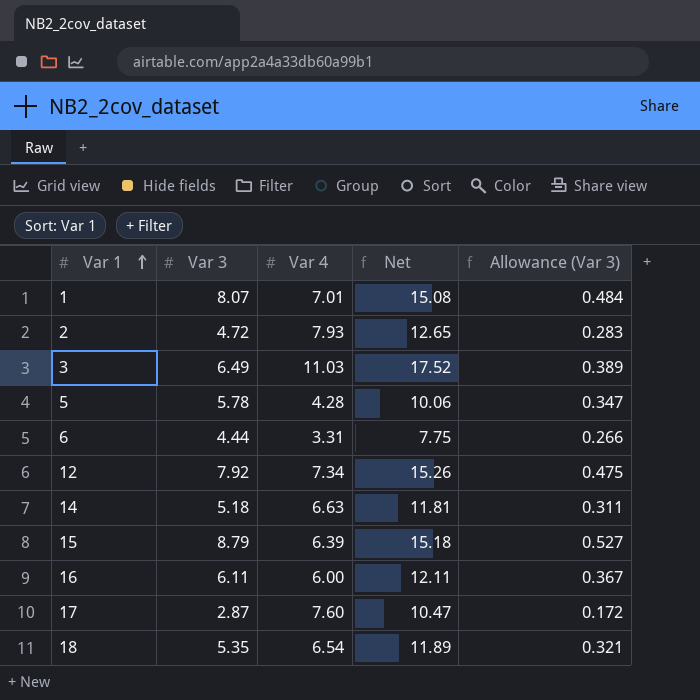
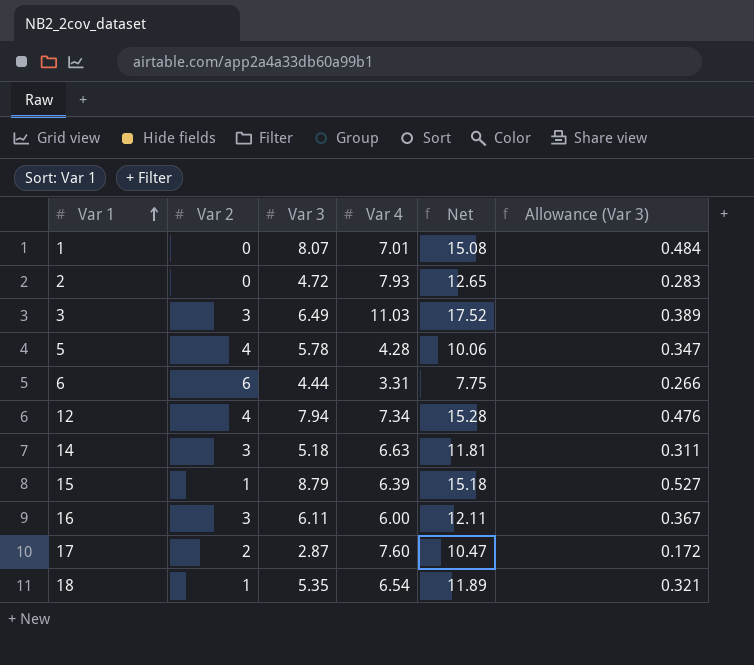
column Var 2 | position: none -> 2
12 | Var 3: 7.92 -> 7.94
12 | Net: 15.26 -> 15.28
12 | Allowance (Var 3): 0.475 -> 0.476

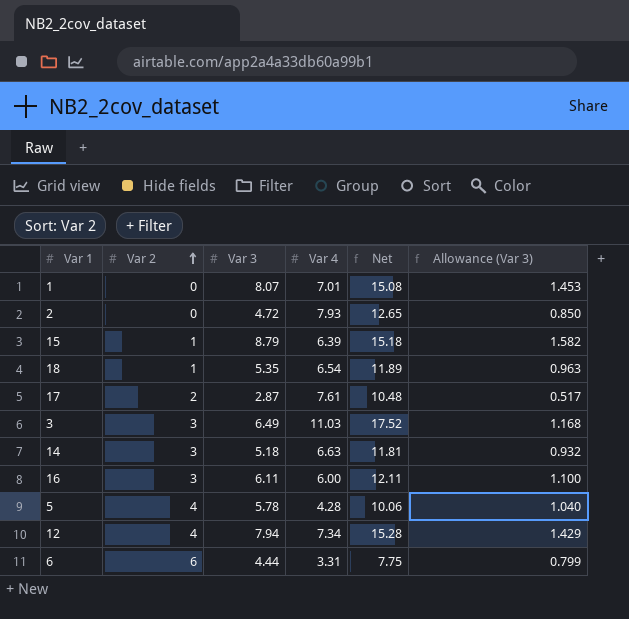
row order: Var 1 ascending -> Var 2 ascending
column Allowance (Var 3) | formula: [Var 3] * 0.06 -> [Var 3] * 0.18
17 | Var 4: 7.60 -> 7.61
17 | Net: 10.47 -> 10.48

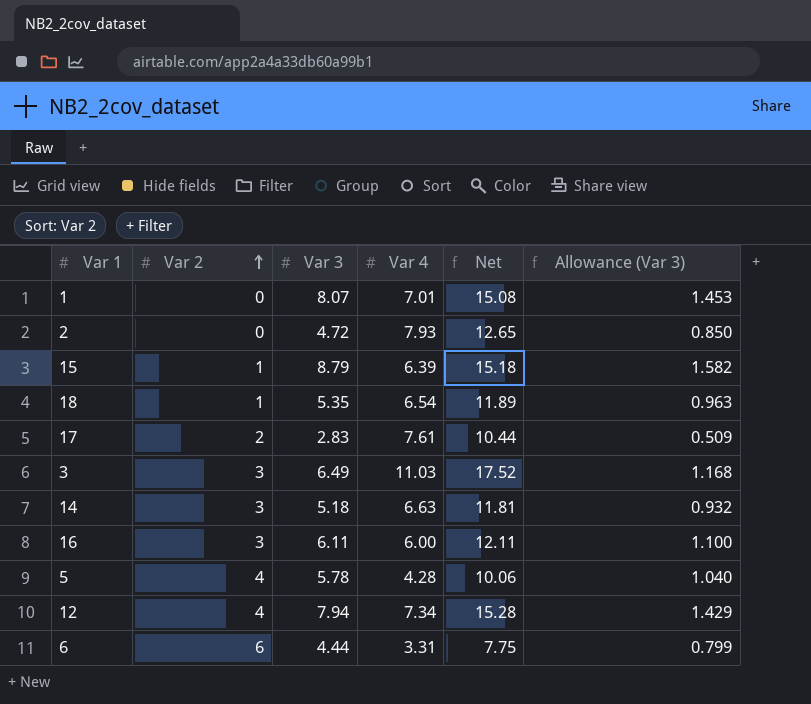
17 | Var 3: 2.87 -> 2.83
17 | Net: 10.48 -> 10.44
17 | Allowance (Var 3): 0.517 -> 0.509

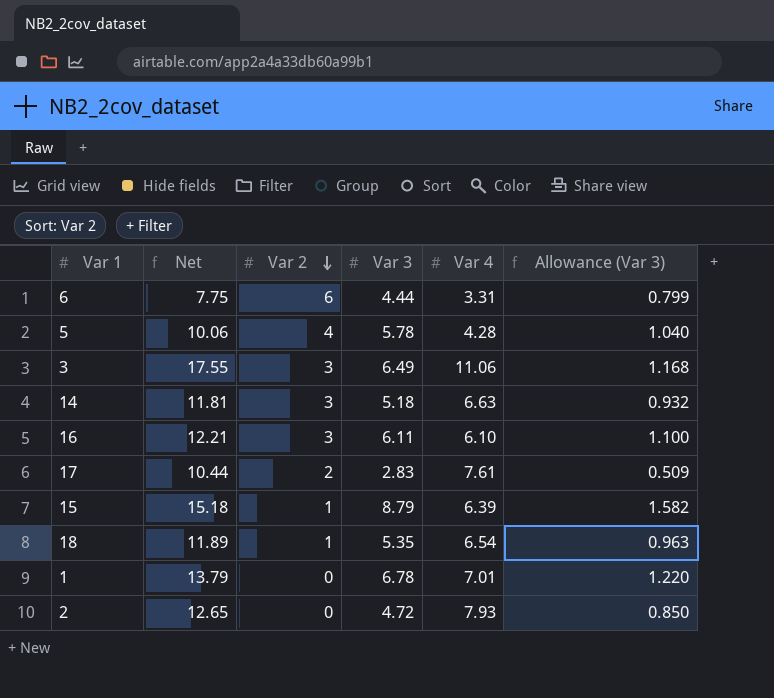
row order: Var 2 ascending -> Var 2 descending
column Net | position: 5 -> 2
row 12: 4 | 7.94 | 7.34 | 15.28 | 1.429 -> none
3 | Net: 17.52 -> 17.55
3 | Var 4: 11.03 -> 11.06
16 | Net: 12.11 -> 12.21
16 | Var 4: 6.00 -> 6.10
1 | Net: 15.08 -> 13.79
1 | Var 3: 8.07 -> 6.78
1 | Allowance (Var 3): 1.453 -> 1.220

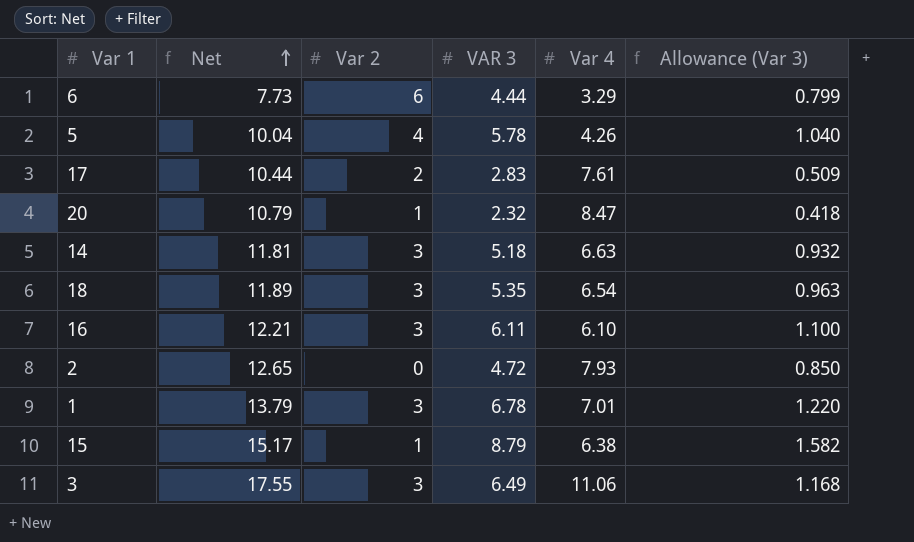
row order: Var 2 descending -> Net ascending
column name: Var 3 -> VAR 3
6 | Net: 7.75 -> 7.73
6 | Var 4: 3.31 -> 3.29
5 | Net: 10.06 -> 10.04
5 | Var 4: 4.28 -> 4.26
row 20: none -> 10.79 | 1 | 2.32 | 8.47 | 0.418
18 | Var 2: 1 -> 3
1 | Var 2: 0 -> 3
15 | Net: 15.18 -> 15.17
15 | Var 4: 6.39 -> 6.38

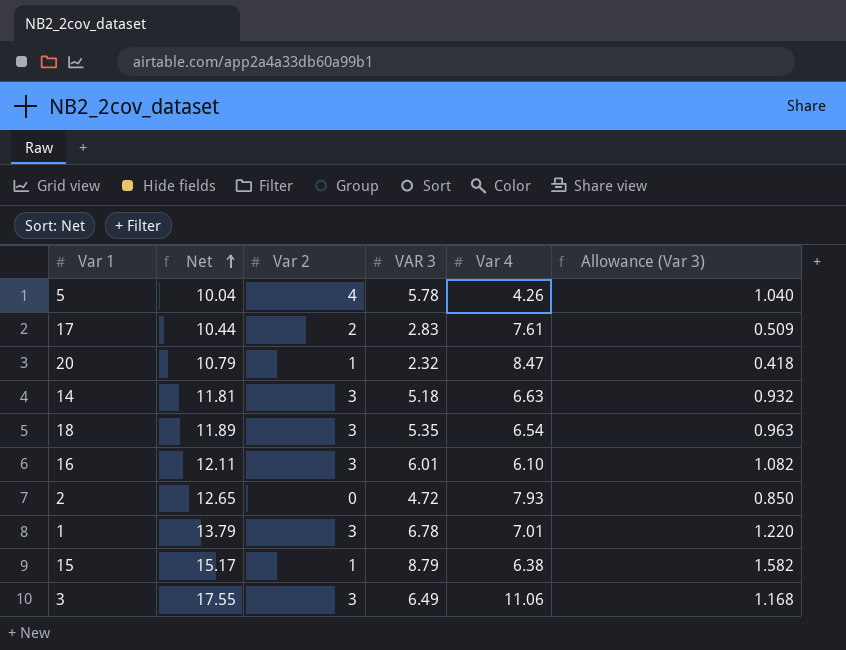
row 6: 7.73 | 6 | 4.44 | 3.29 | 0.799 -> none
16 | Net: 12.21 -> 12.11
16 | VAR 3: 6.11 -> 6.01
16 | Allowance (Var 3): 1.100 -> 1.082

